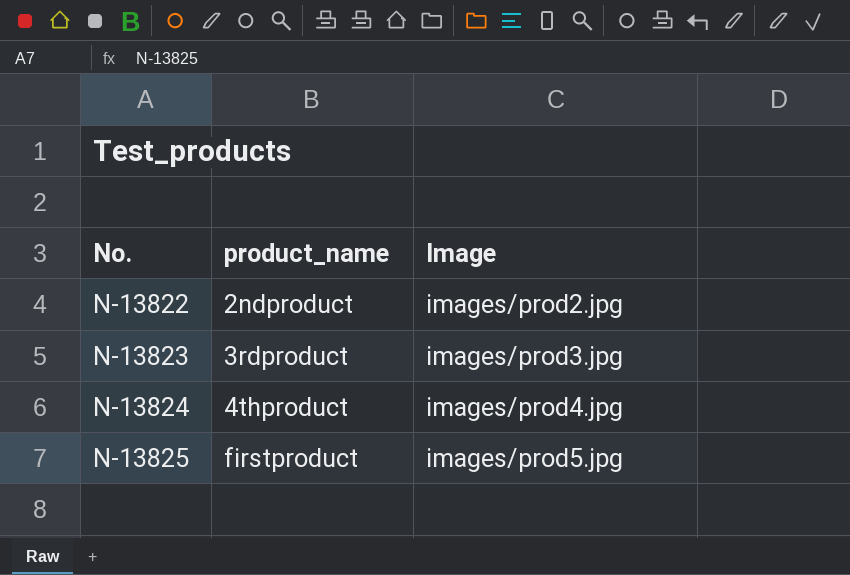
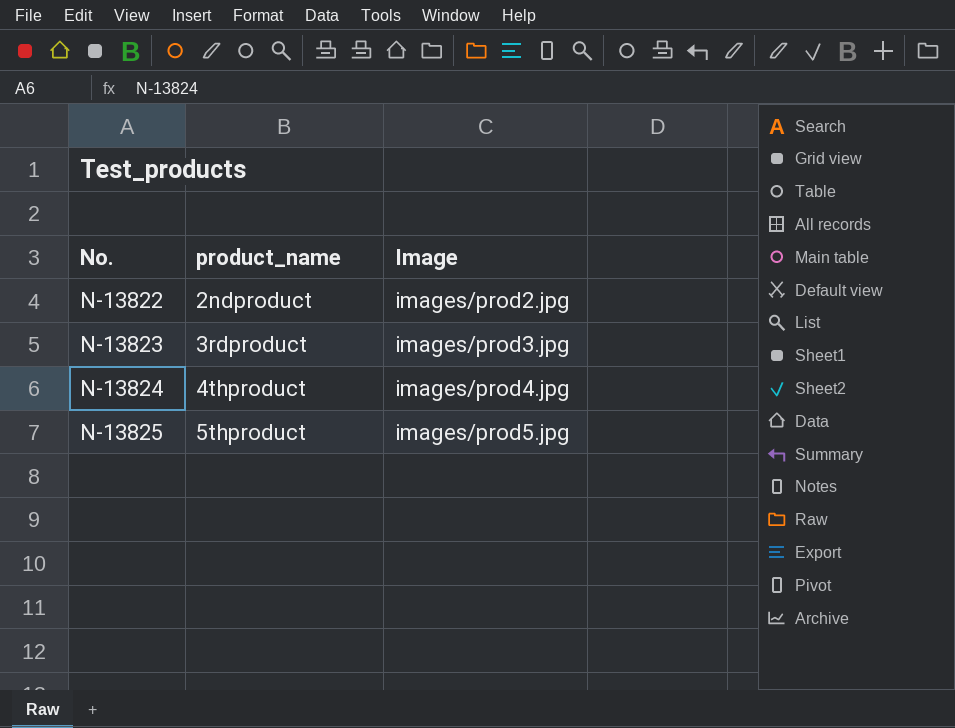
N-13825 | product_name: firstproduct -> 5thproduct

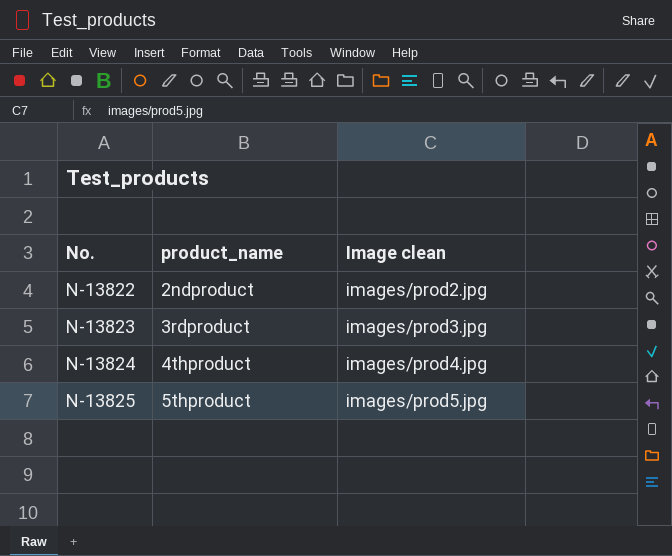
column name: Image -> Image clean

